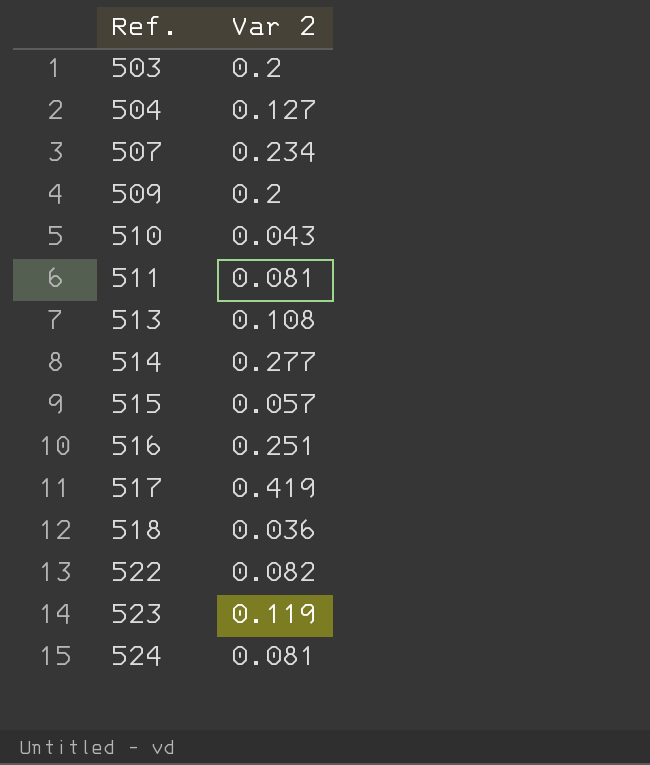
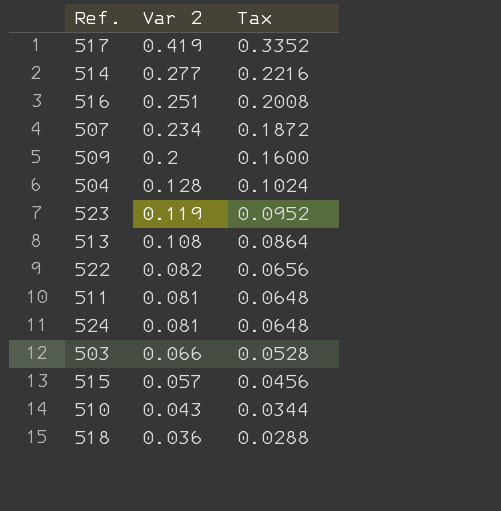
row order: Ref. ascending -> Var 2 descending
column Tax | formula: none -> [Var 2] * 0.8
504 | Var 2: 0.127 -> 0.128
503 | Var 2: 0.2 -> 0.066

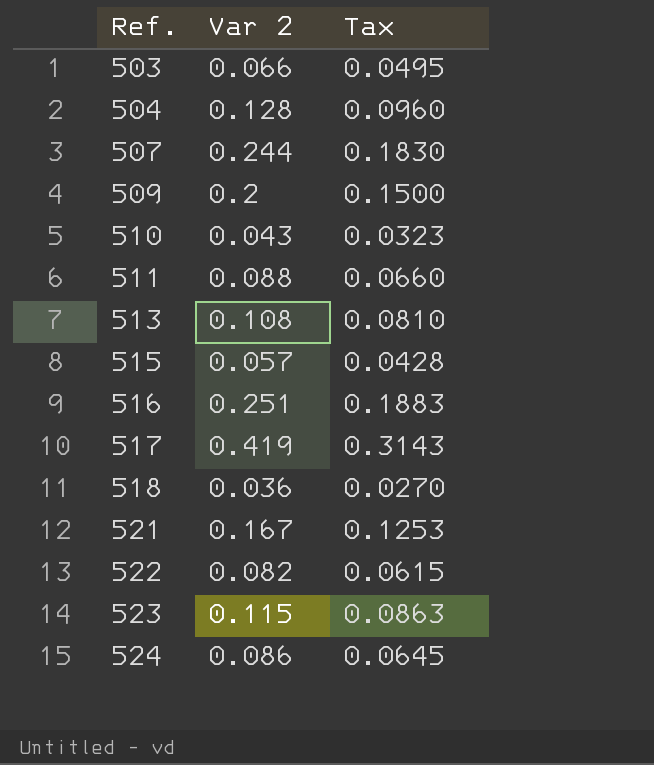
row order: Var 2 descending -> Ref. ascending
column Tax | formula: [Var 2] * 0.8 -> [Var 2] * 0.75
row 514: 0.277 | 0.2216 -> none
507 | Var 2: 0.234 -> 0.244
511 | Var 2: 0.081 -> 0.088
row 521: none -> 0.167 | 0.1253
523 | Var 2: 0.119 -> 0.115
524 | Var 2: 0.081 -> 0.086

